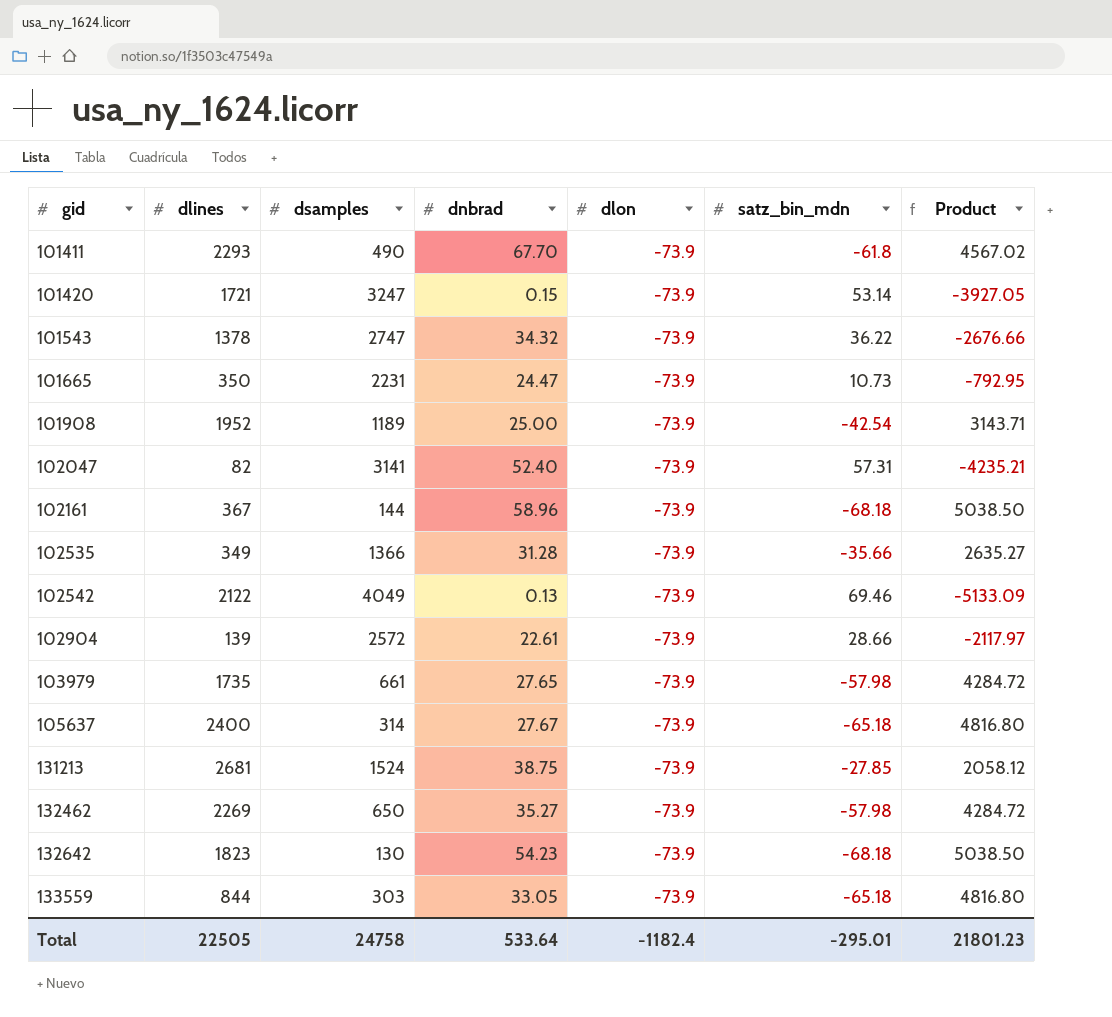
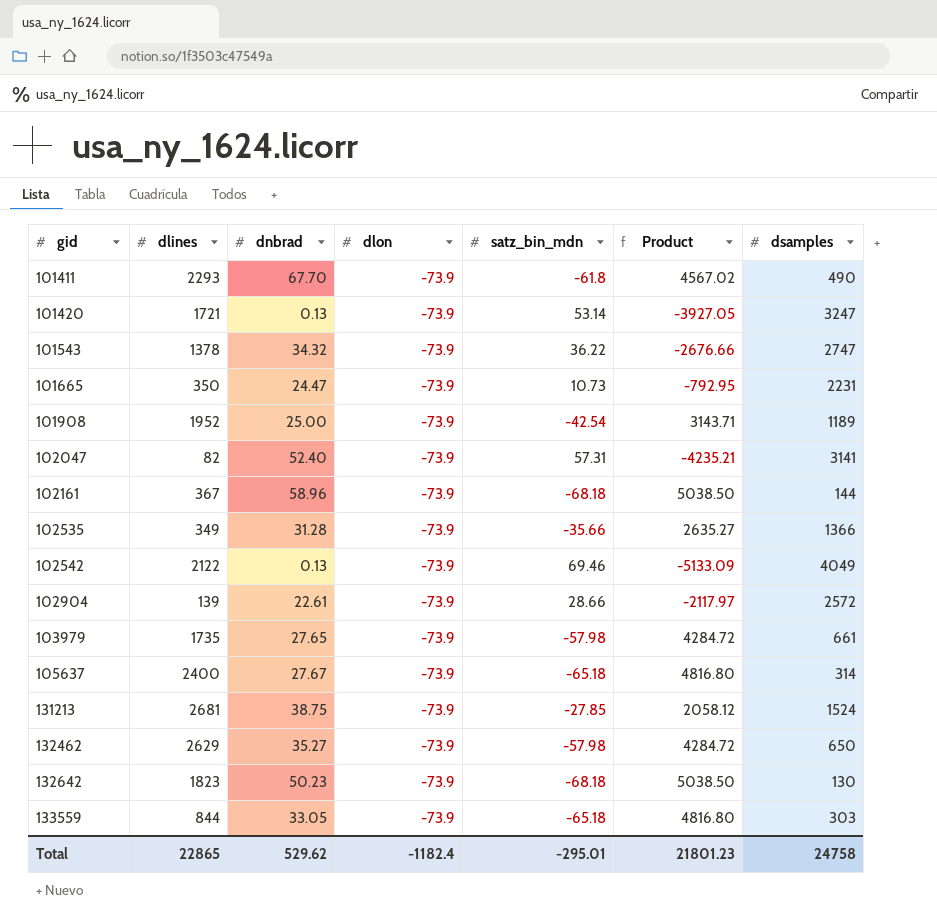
column dsamples | position: 3 -> 7
101420 | dnbrad: 0.15 -> 0.13
132462 | dlines: 2269 -> 2629
132642 | dnbrad: 54.23 -> 50.23
Total | dlines: 22505 -> 22865
Total | dnbrad: 533.64 -> 529.62

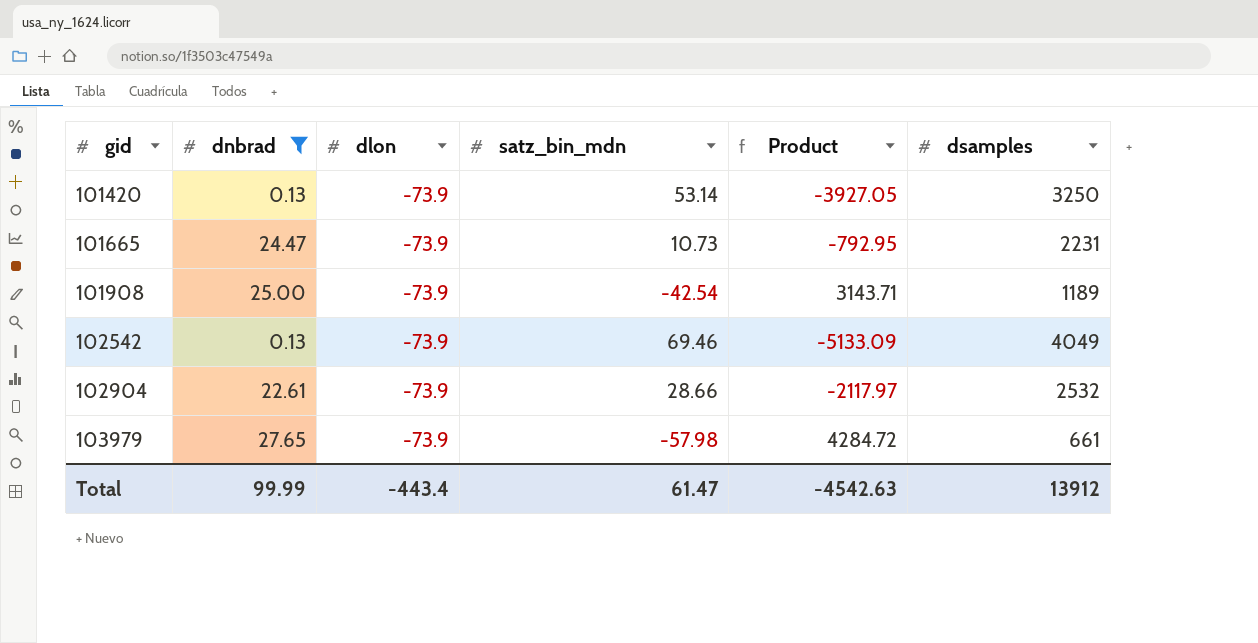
filter: none -> dnbrad <= 27.65
column dlines | position: 2 -> none
101420 | dsamples: 3247 -> 3250
102904 | dsamples: 2572 -> 2532
Total | dnbrad: 529.62 -> 99.99
Total | dlon: -1182.4 -> -443.4
Total | satz_bin_mdn: -295.01 -> 61.47
Total | Product: 21801.23 -> -4542.63
Total | dsamples: 24758 -> 13912

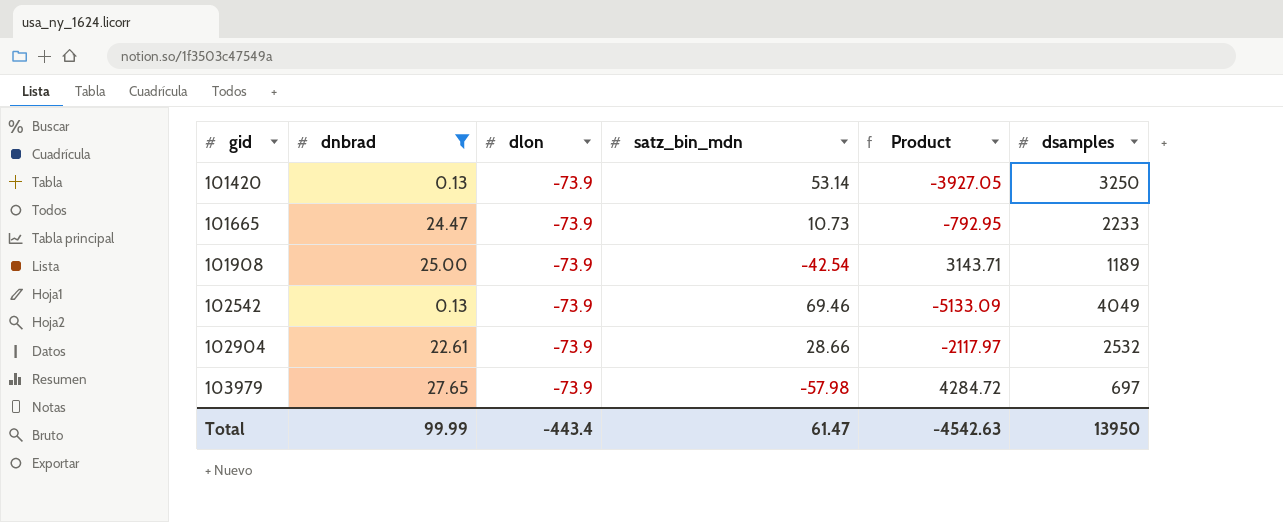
101665 | dsamples: 2231 -> 2233
103979 | dsamples: 661 -> 697
Total | dsamples: 13912 -> 13950

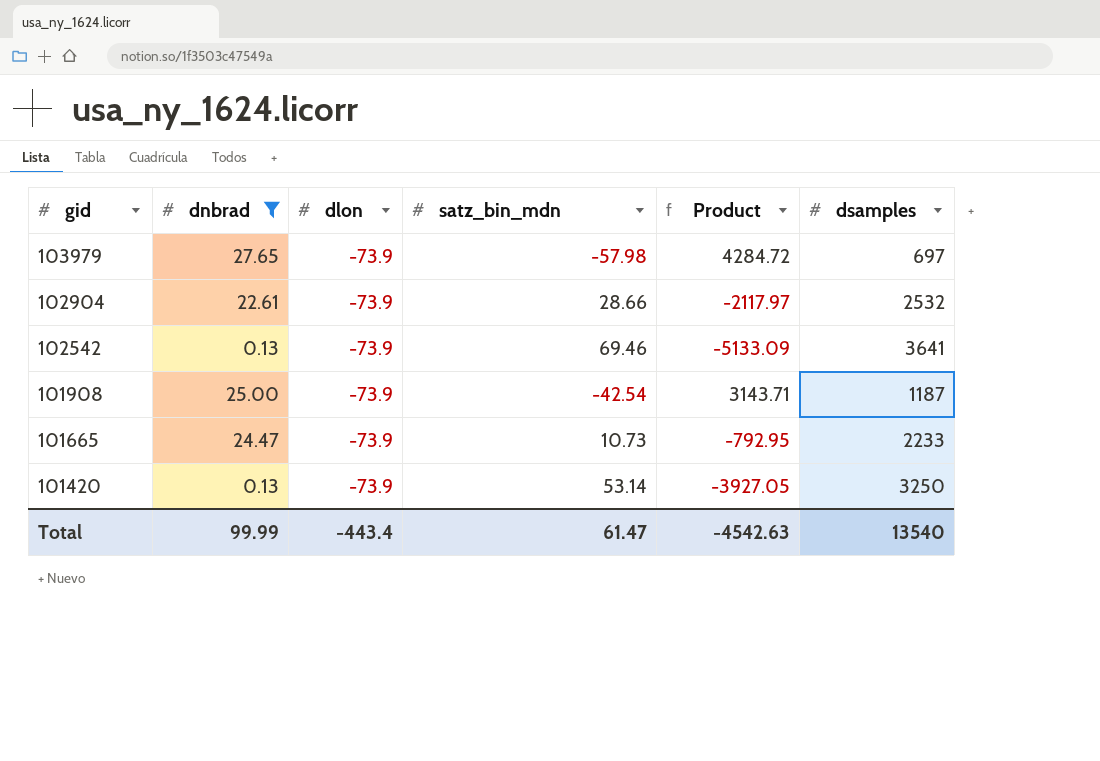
row order: gid ascending -> gid descending
102542 | dsamples: 4049 -> 3641
101908 | dsamples: 1189 -> 1187
Total | dsamples: 13950 -> 13540

